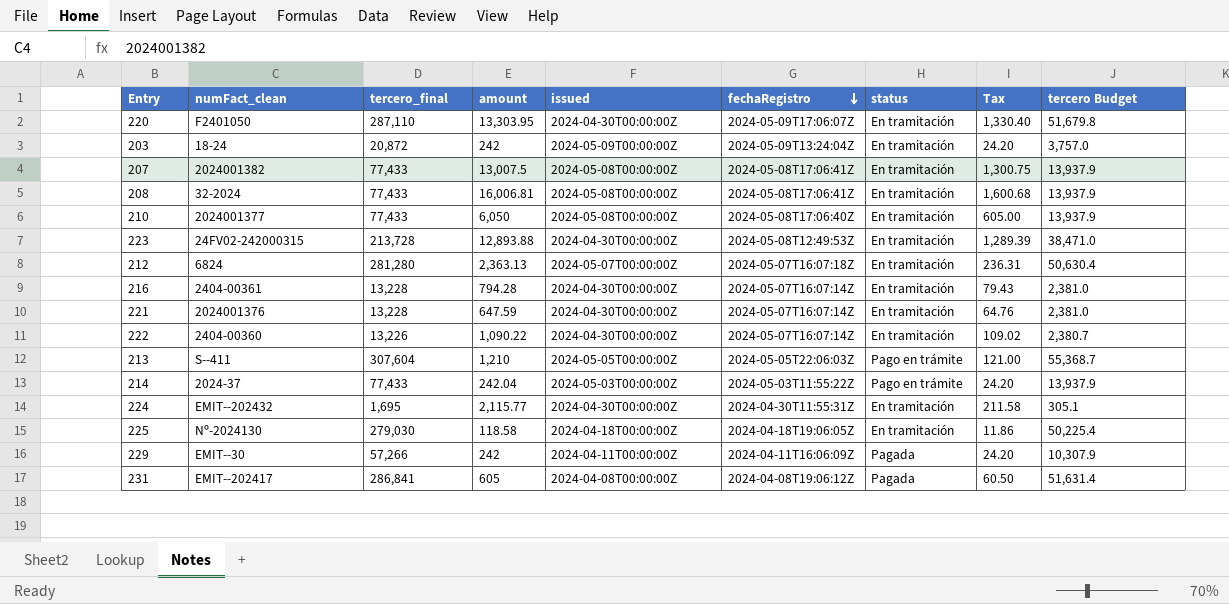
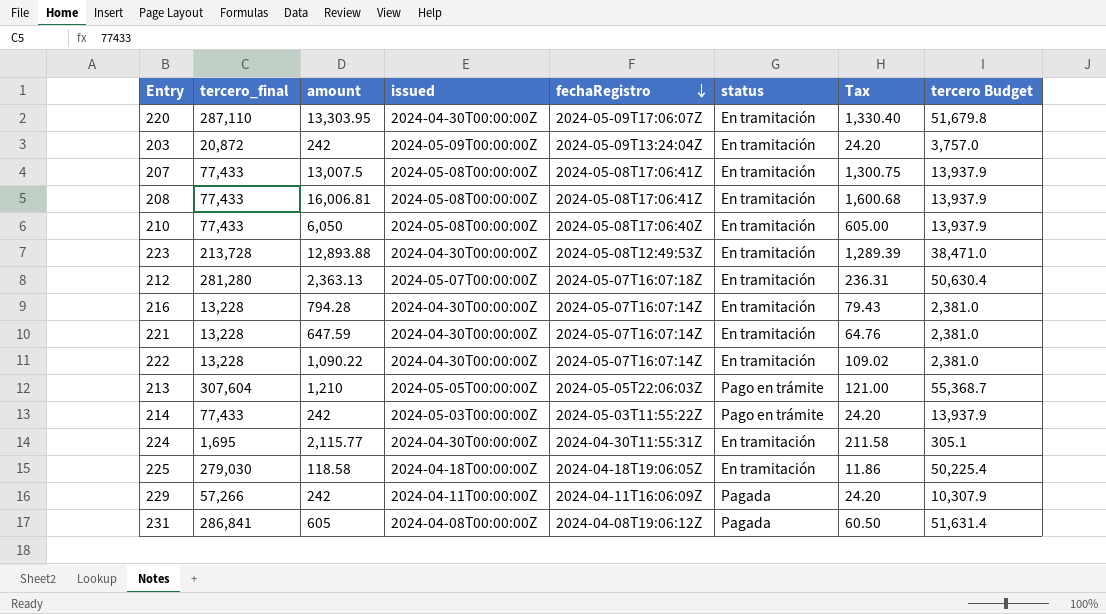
column numFact_clean | position: 2 -> none
222 | tercero_final: 13,226 -> 13,228
222 | tercero Budget: 2,380.7 -> 2,381.0
214 | amount: 242.04 -> 242

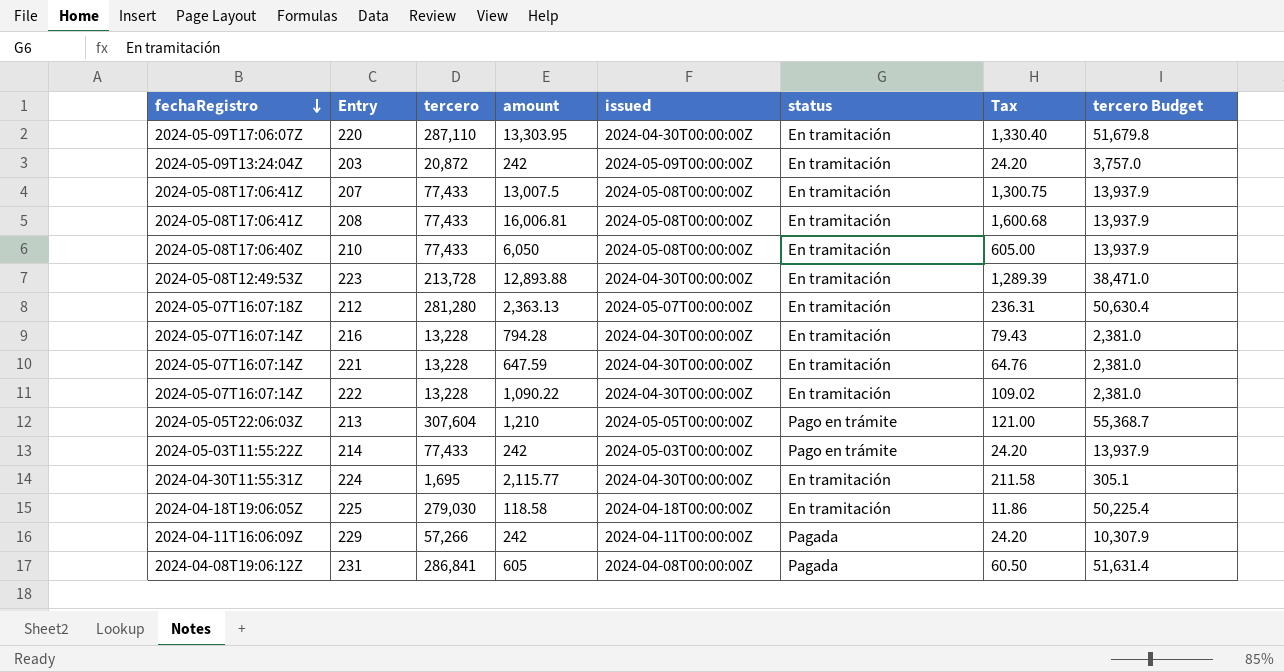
column fechaRegistro | position: 5 -> 1
column name: tercero_final -> tercero

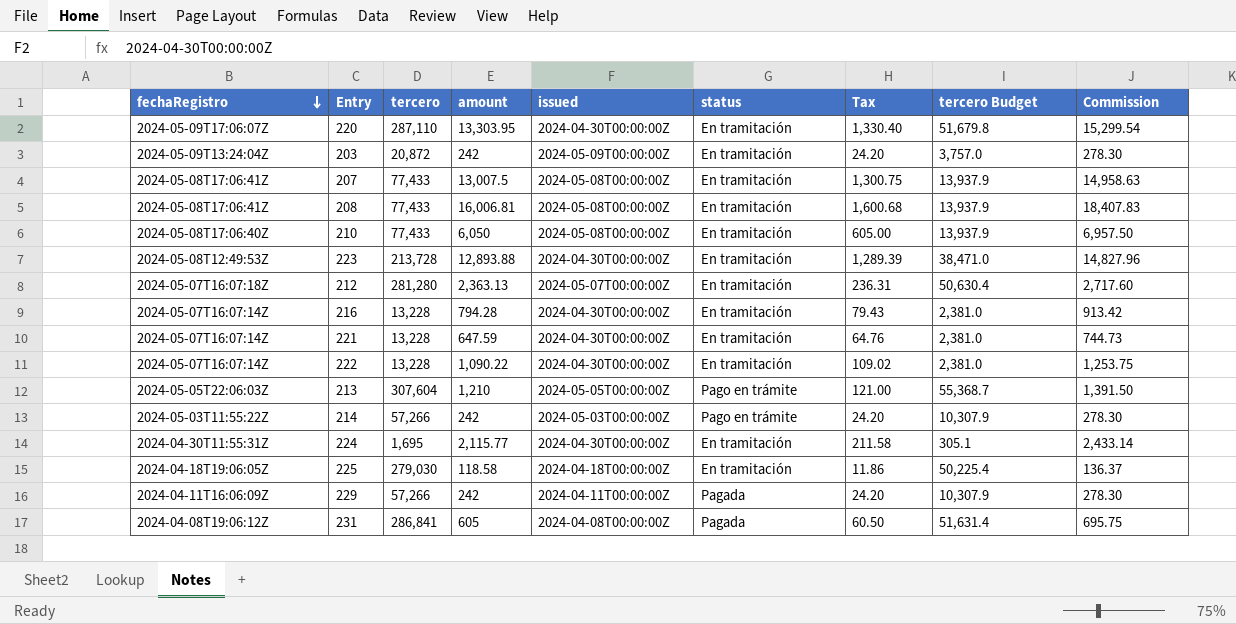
column Commission | formula: none -> [amount] * 1.15
214 | tercero: 77,433 -> 57,266
214 | tercero Budget: 13,937.9 -> 10,307.9

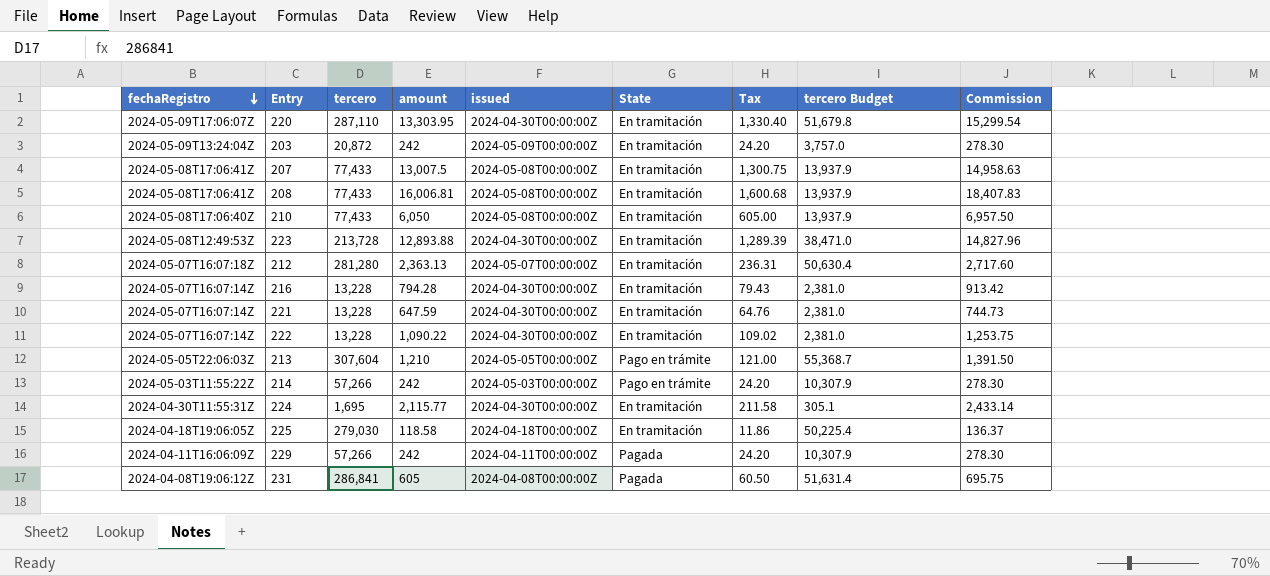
column name: status -> State

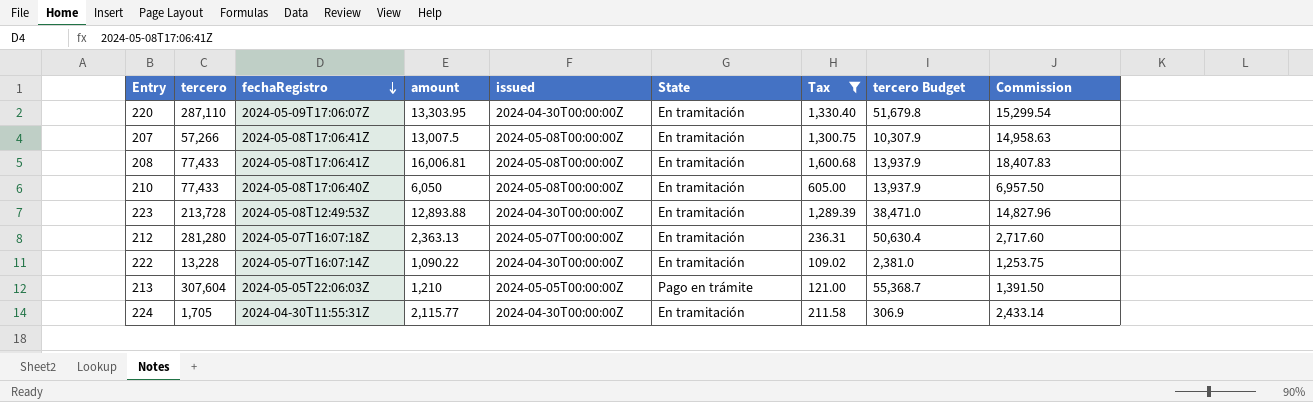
filter: none -> Tax >= 109.02
column fechaRegistro | position: 1 -> 3
207 | tercero: 77,433 -> 57,266
207 | tercero Budget: 13,937.9 -> 10,307.9
224 | tercero: 1,695 -> 1,705
224 | tercero Budget: 305.1 -> 306.9

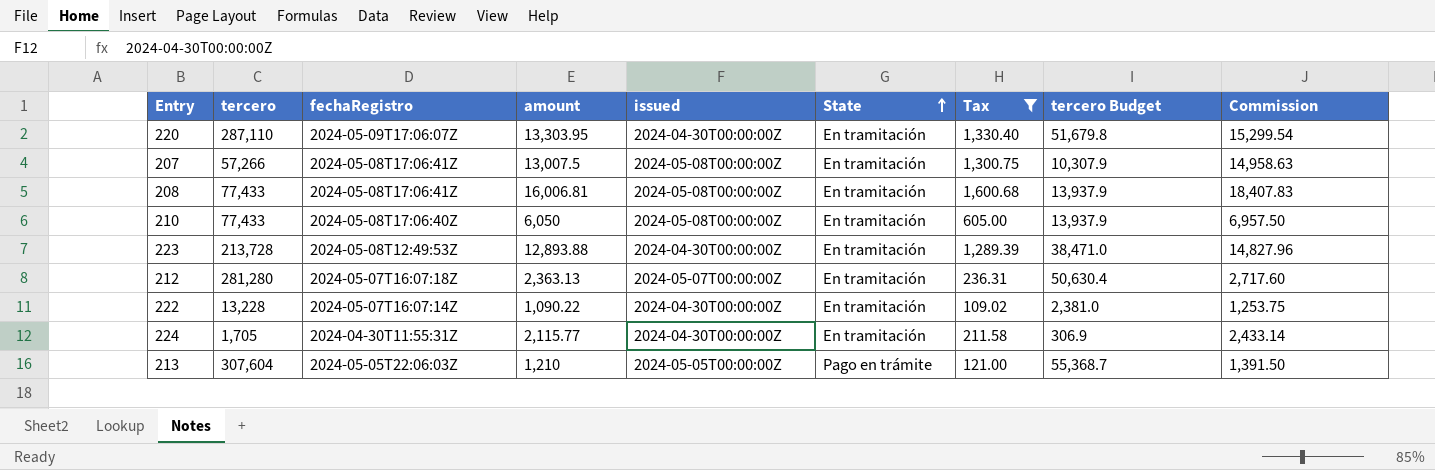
row order: fechaRegistro descending -> State ascending

